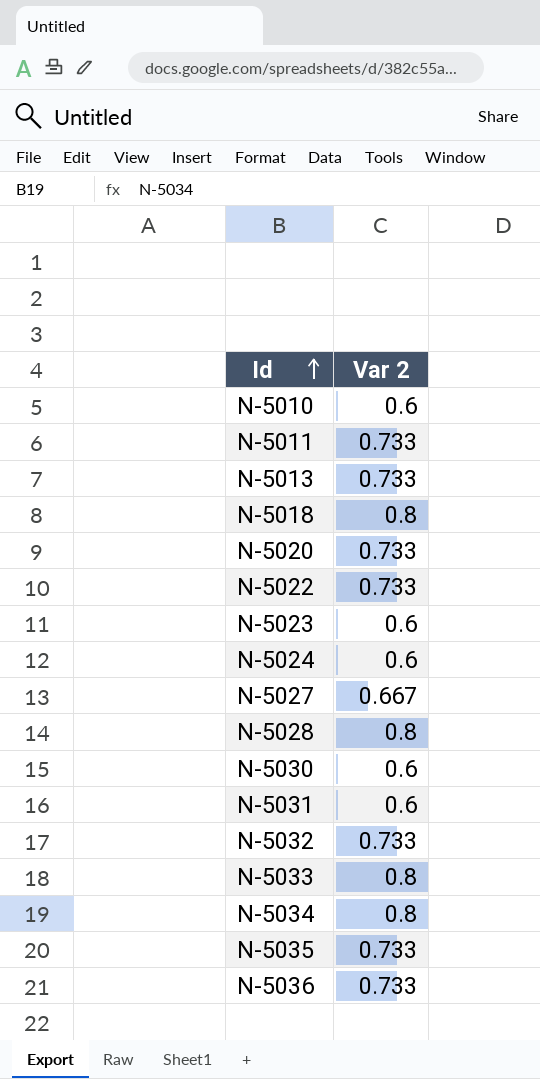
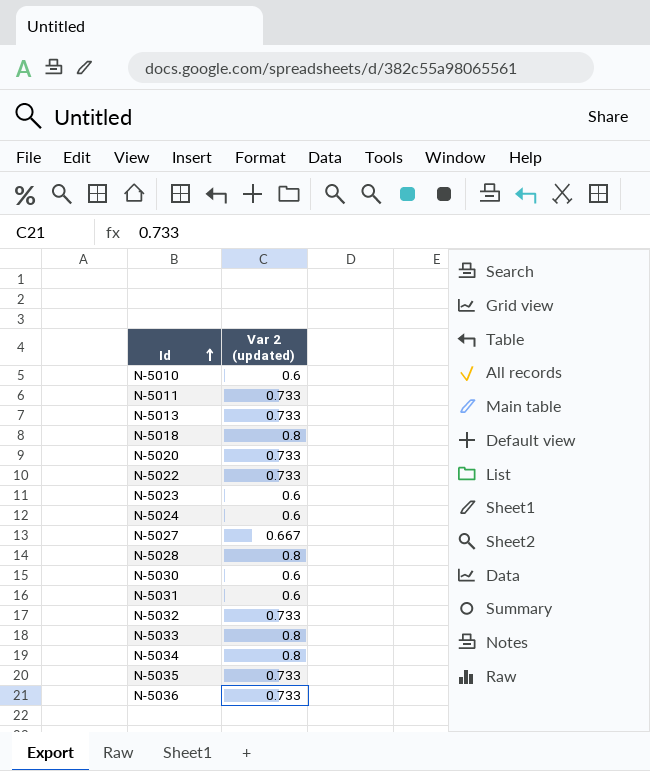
column name: Var 2 -> Var 2 (updated)

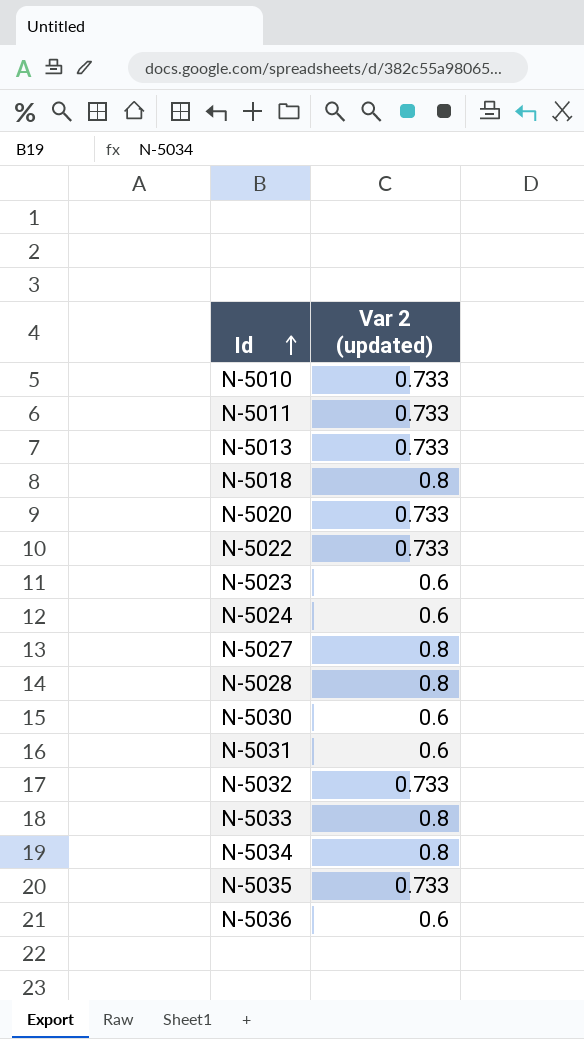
N-5010 | Var 2 (updated): 0.6 -> 0.733
N-5027 | Var 2 (updated): 0.667 -> 0.8
N-5036 | Var 2 (updated): 0.733 -> 0.6

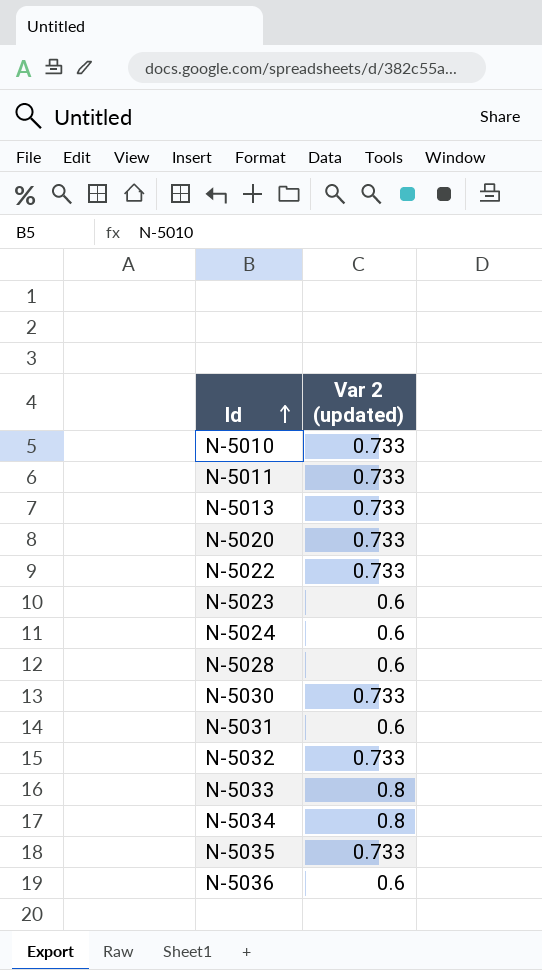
row N-5018: 0.8 -> none
row N-5027: 0.8 -> none
N-5028 | Var 2 (updated): 0.8 -> 0.6
N-5030 | Var 2 (updated): 0.6 -> 0.733

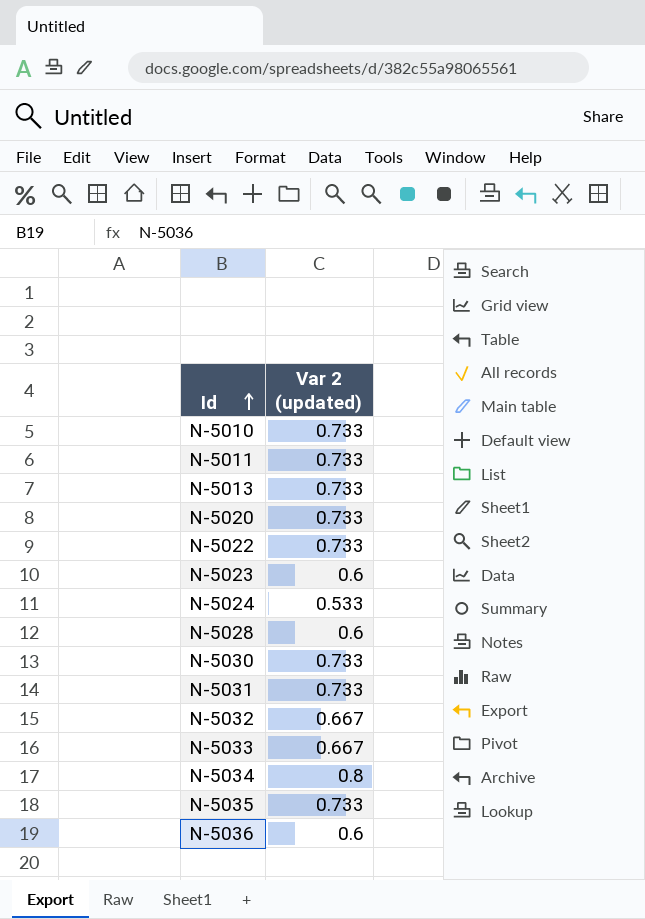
N-5024 | Var 2 (updated): 0.6 -> 0.533
N-5031 | Var 2 (updated): 0.6 -> 0.733
N-5032 | Var 2 (updated): 0.733 -> 0.667
N-5033 | Var 2 (updated): 0.8 -> 0.667

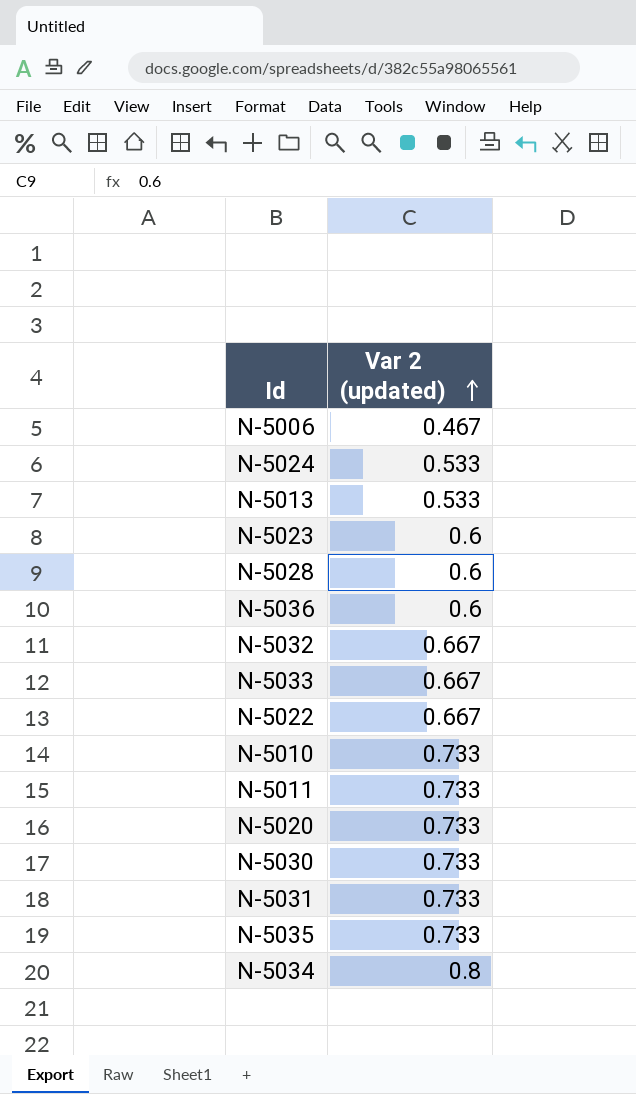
row order: Id ascending -> Var 2 (updated) ascending
row N-5006: none -> 0.467
N-5013 | Var 2 (updated): 0.733 -> 0.533
N-5022 | Var 2 (updated): 0.733 -> 0.667

